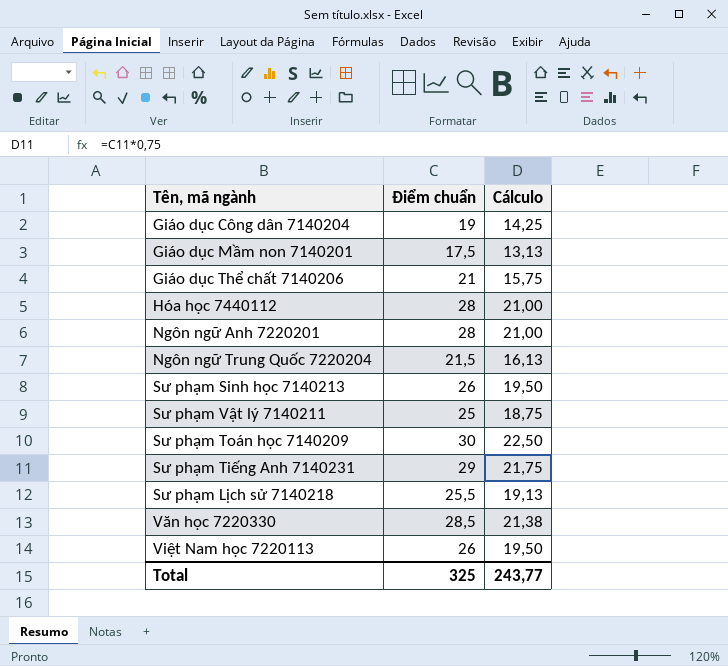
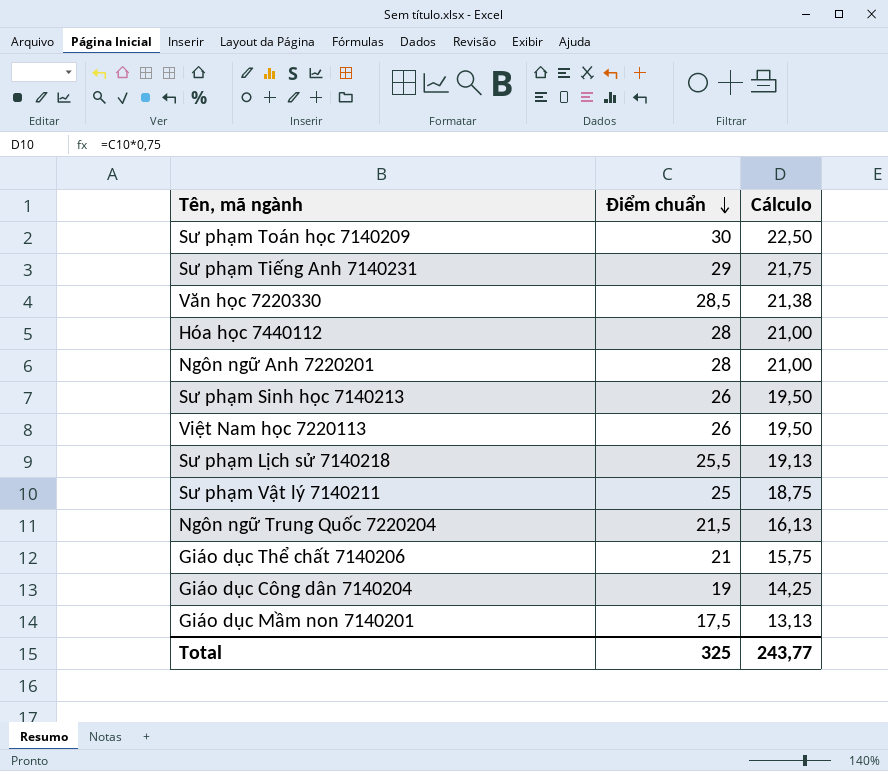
row order: none -> Điểm chuẩn descending

